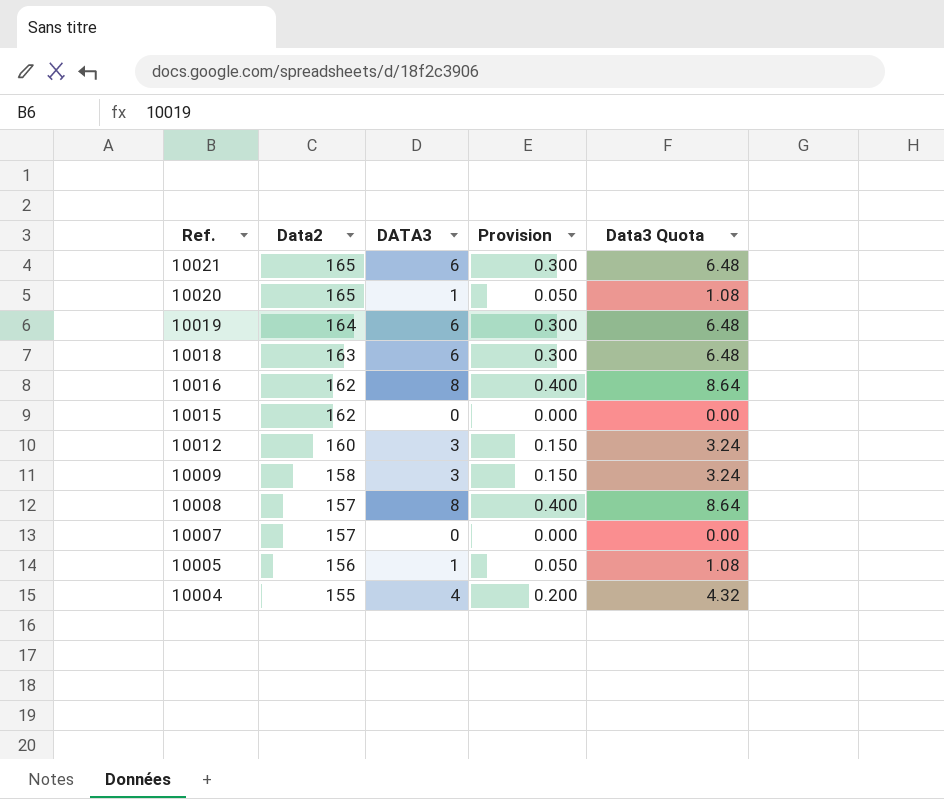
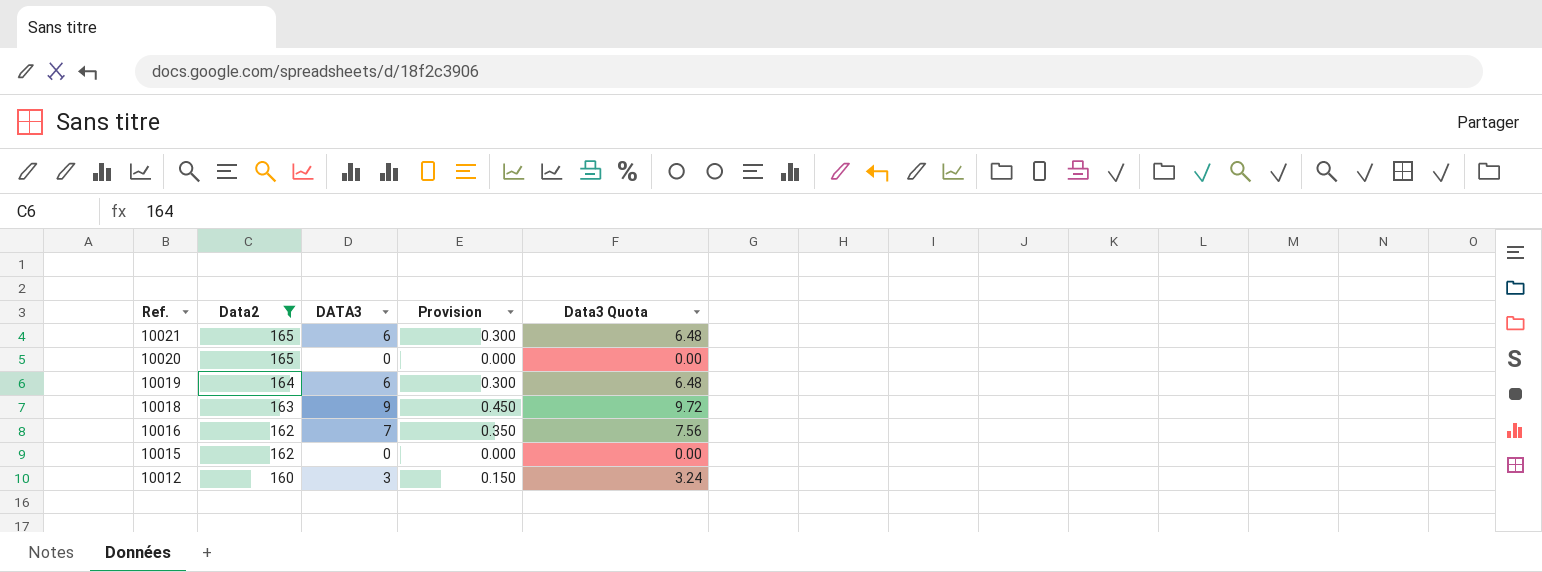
filter: none -> Data2 >= 160
10020 | DATA3: 1 -> 0
10020 | Provision: 0.050 -> 0.000
10020 | Data3 Quota: 1.08 -> 0.00
10018 | DATA3: 6 -> 9
10018 | Provision: 0.300 -> 0.450
10018 | Data3 Quota: 6.48 -> 9.72
10016 | DATA3: 8 -> 7
10016 | Provision: 0.400 -> 0.350
10016 | Data3 Quota: 8.64 -> 7.56

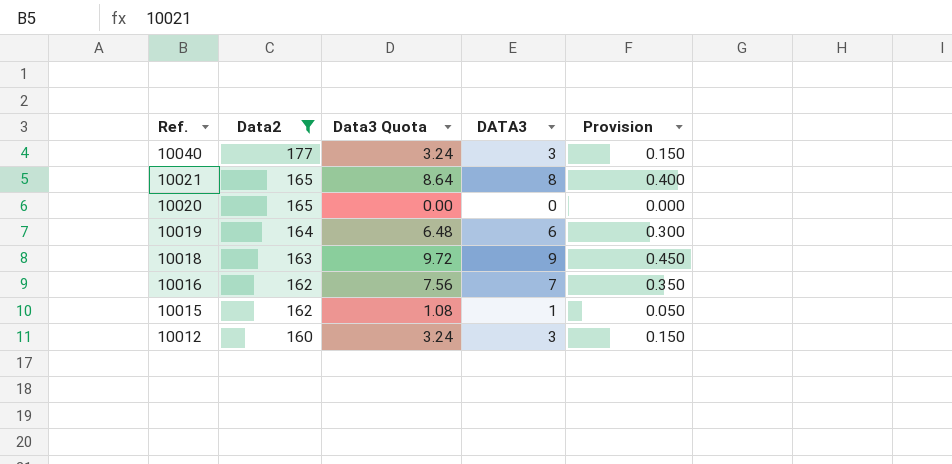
column Data3 Quota | position: 5 -> 3
row 10040: none -> 177 | 3.24 | 3 | 0.150
10021 | Data3 Quota: 6.48 -> 8.64
10021 | DATA3: 6 -> 8
10021 | Provision: 0.300 -> 0.400
10015 | Data3 Quota: 0.00 -> 1.08
10015 | DATA3: 0 -> 1
10015 | Provision: 0.000 -> 0.050

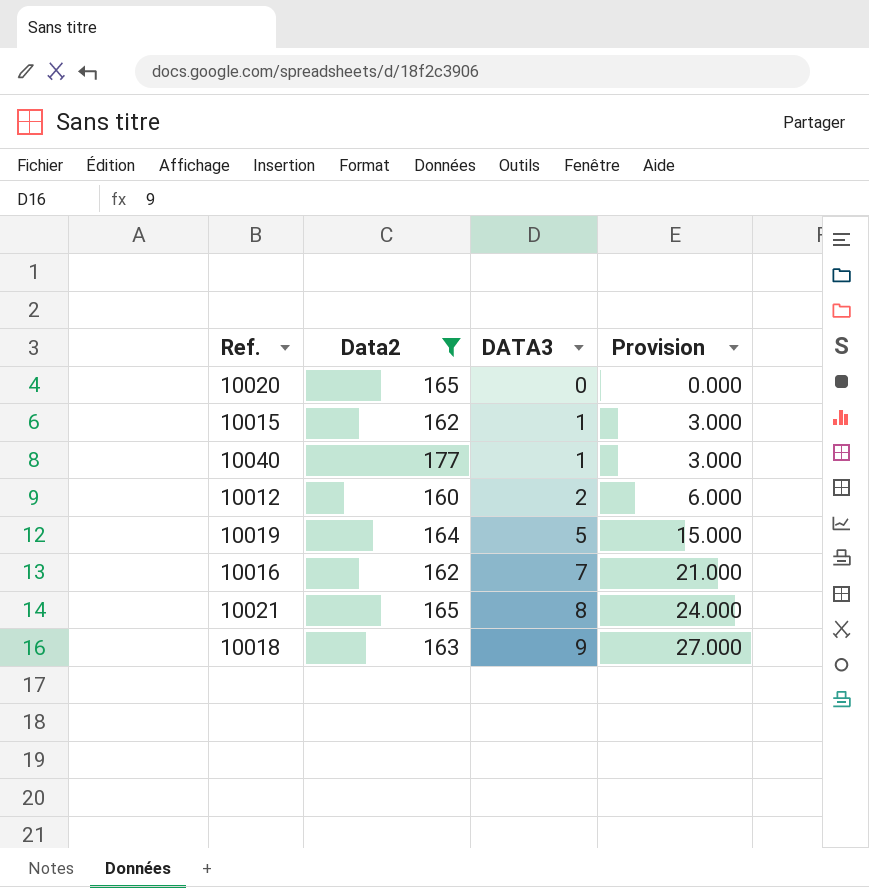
row order: Ref. descending -> DATA3 ascending
column Data3 Quota | formula: [DATA3] * 1.08 -> none
column Provision | formula: [DATA3] * 0.05 -> [DATA3] * 3
10040 | DATA3: 3 -> 1
10012 | DATA3: 3 -> 2
10019 | DATA3: 6 -> 5

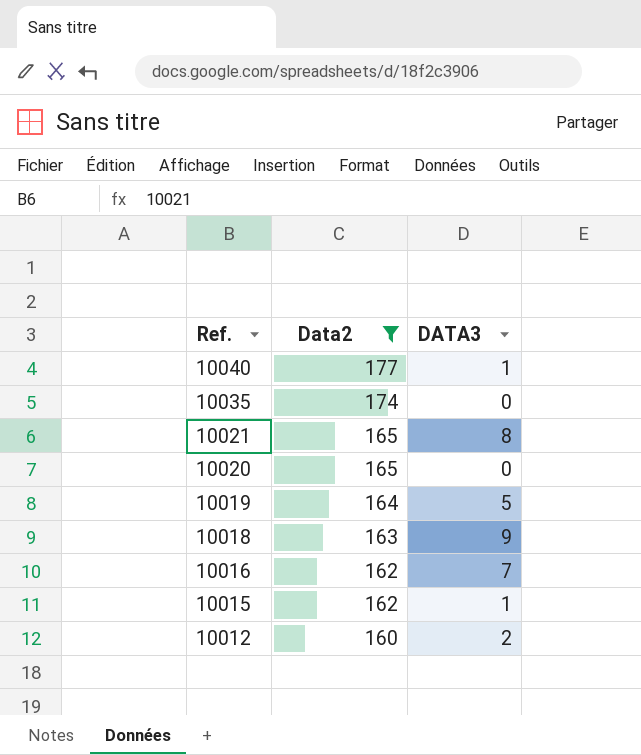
row order: DATA3 ascending -> Ref. descending
column Provision | formula: [DATA3] * 3 -> none
row 10035: none -> 174 | 0

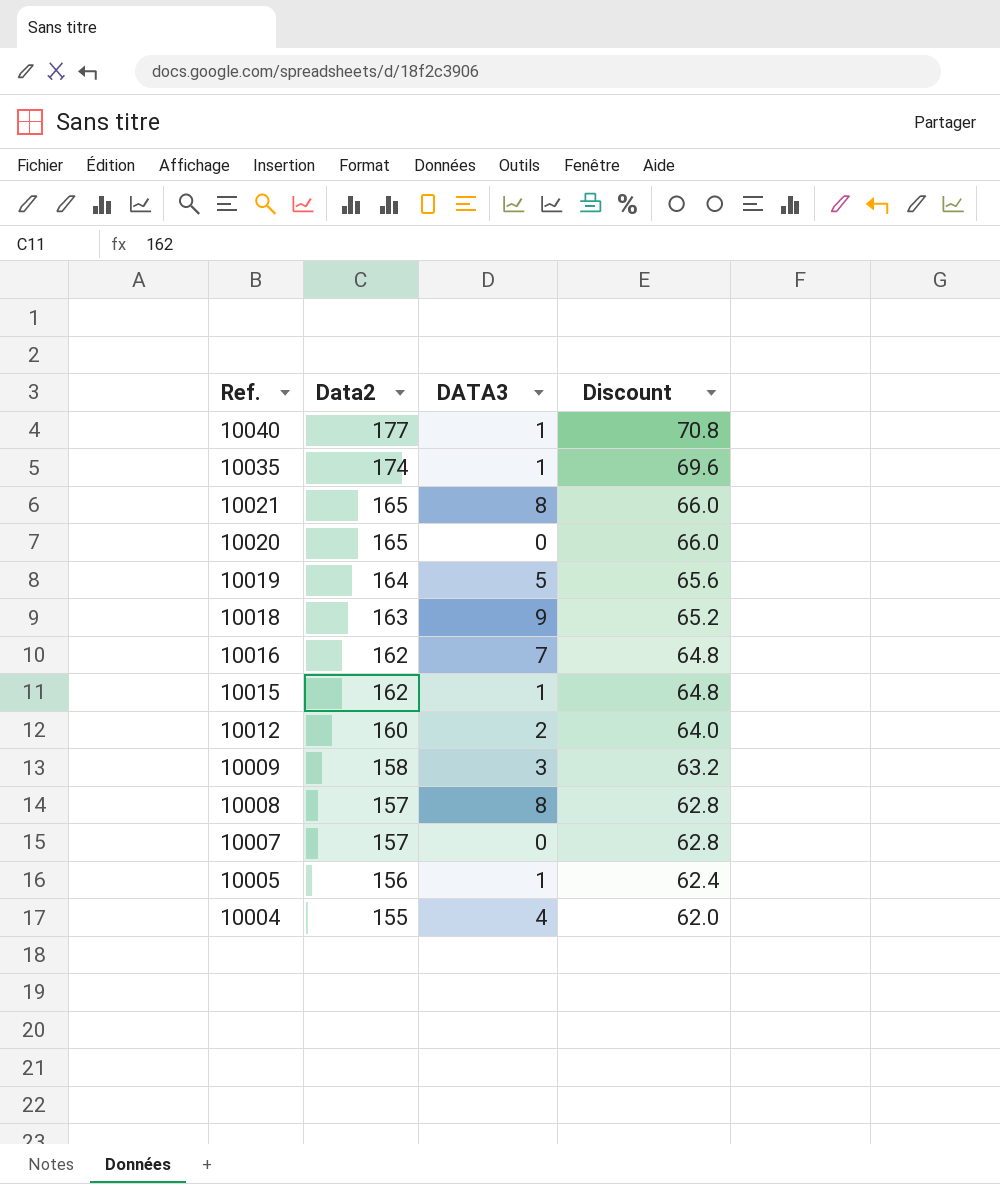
filter: Data2 >= 160 -> none
column Discount | formula: none -> [Data2] * 0.4
10035 | DATA3: 0 -> 1

